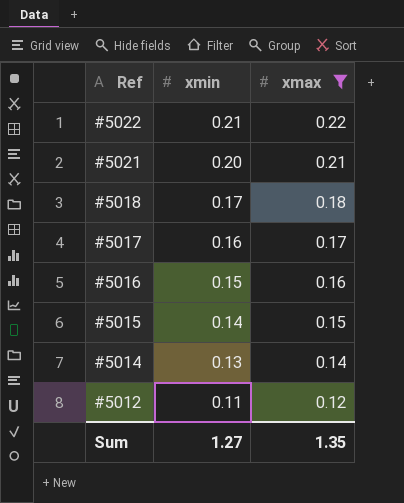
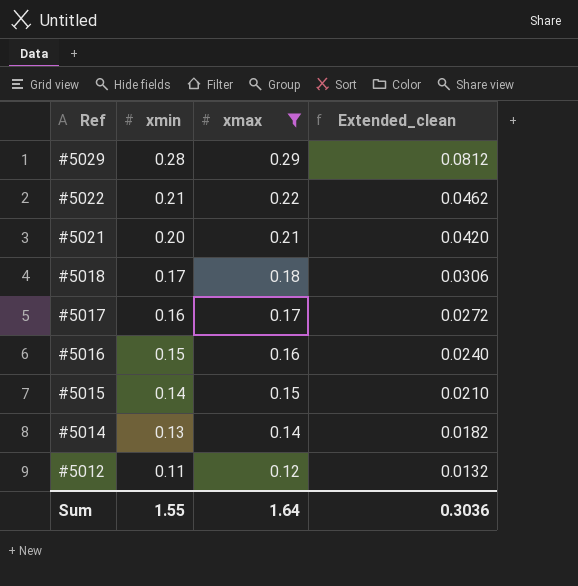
column Extended_clean | formula: none -> [xmin] * [xmax]
row #5029: none -> 0.28 | 0.29 | 0.0812
Sum | xmin: 1.27 -> 1.55
Sum | xmax: 1.35 -> 1.64

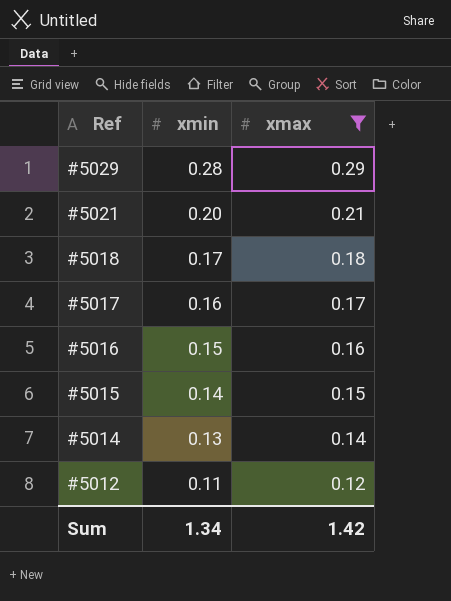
column Extended_clean | formula: [xmin] * [xmax] -> none
row #5022: 0.21 | 0.22 | 0.0462 -> none
Sum | xmin: 1.55 -> 1.34
Sum | xmax: 1.64 -> 1.42

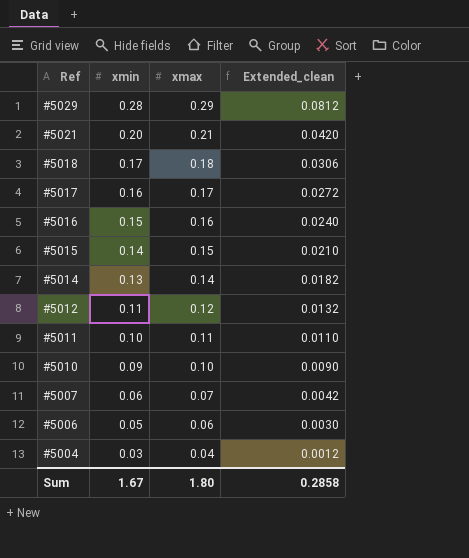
filter: xmax >= 0.12 -> none
column Extended_clean | formula: none -> [xmin] * [xmax]
Sum | xmin: 1.34 -> 1.67
Sum | xmax: 1.42 -> 1.80

